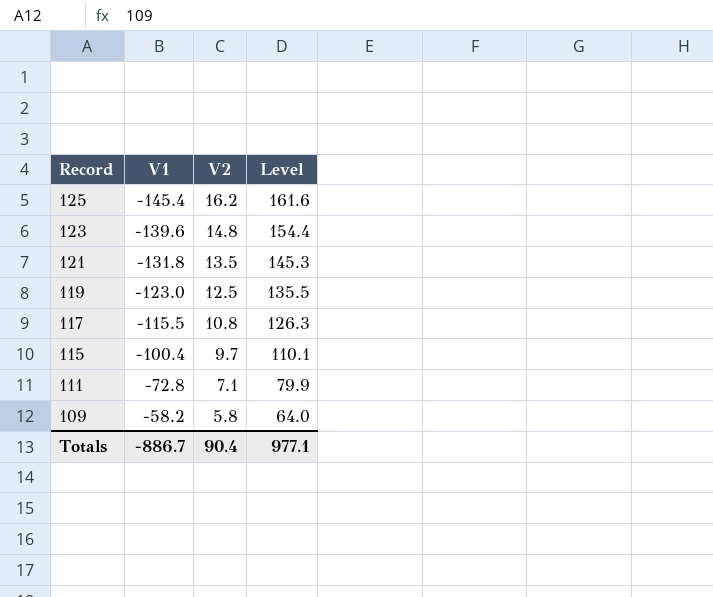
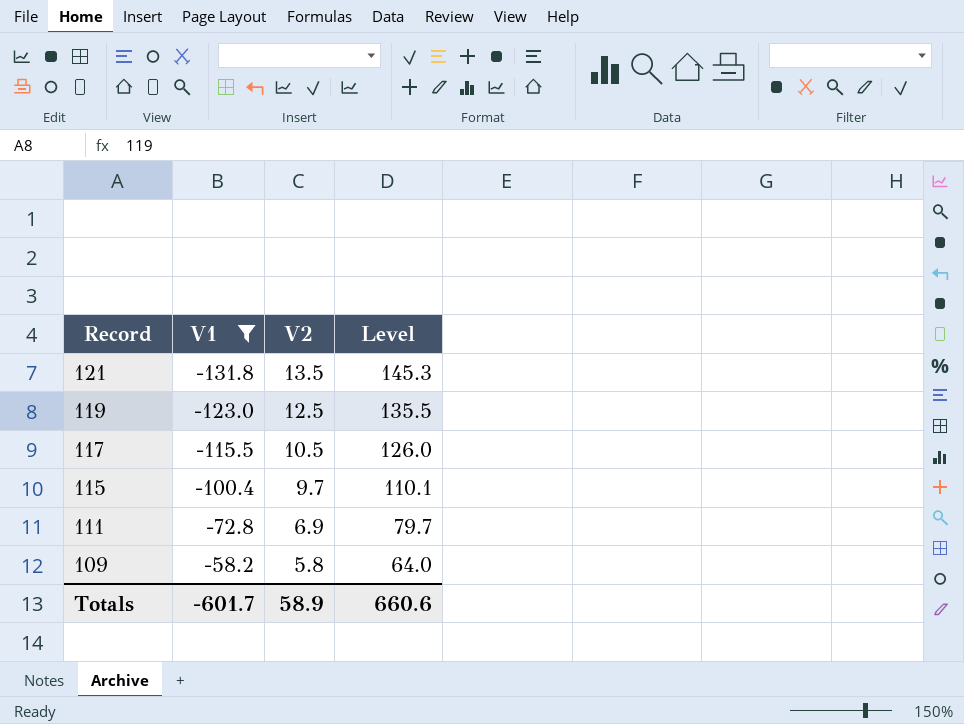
filter: none -> V1 >= -131.8
117 | V2: 10.8 -> 10.5
117 | Level: 126.3 -> 126.0
111 | V2: 7.1 -> 6.9
111 | Level: 79.9 -> 79.7
Totals | V1: -886.7 -> -601.7
Totals | V2: 90.4 -> 58.9
Totals | Level: 977.1 -> 660.6

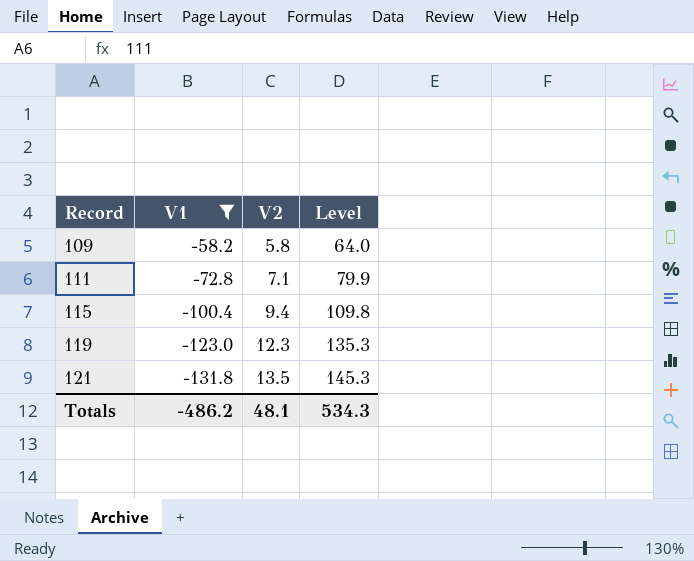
row order: Record descending -> Record ascending
row 117: -115.5 | 10.5 | 126.0 -> none
111 | V2: 6.9 -> 7.1
111 | Level: 79.7 -> 79.9
115 | V2: 9.7 -> 9.4
115 | Level: 110.1 -> 109.8
119 | V2: 12.5 -> 12.3
119 | Level: 135.5 -> 135.3
Totals | V1: -601.7 -> -486.2
Totals | V2: 58.9 -> 48.1
Totals | Level: 660.6 -> 534.3

